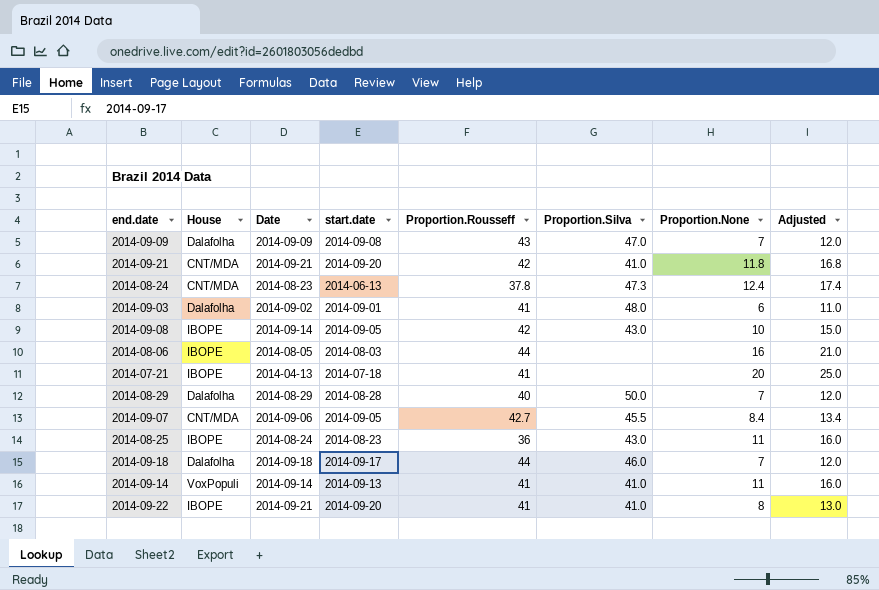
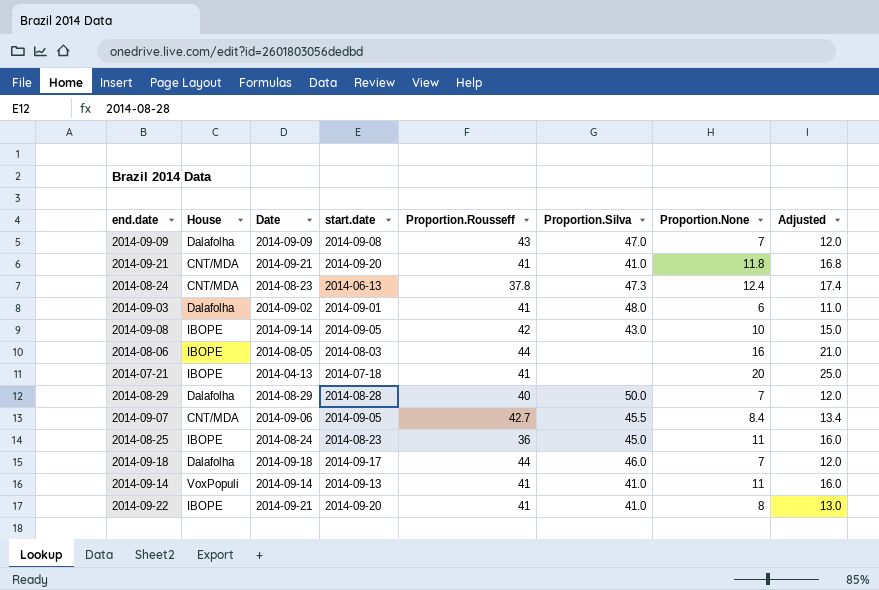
2014-09-21 | Proportion.Rousseff: 42 -> 41
2014-08-25 | Proportion.Silva: 43.0 -> 45.0

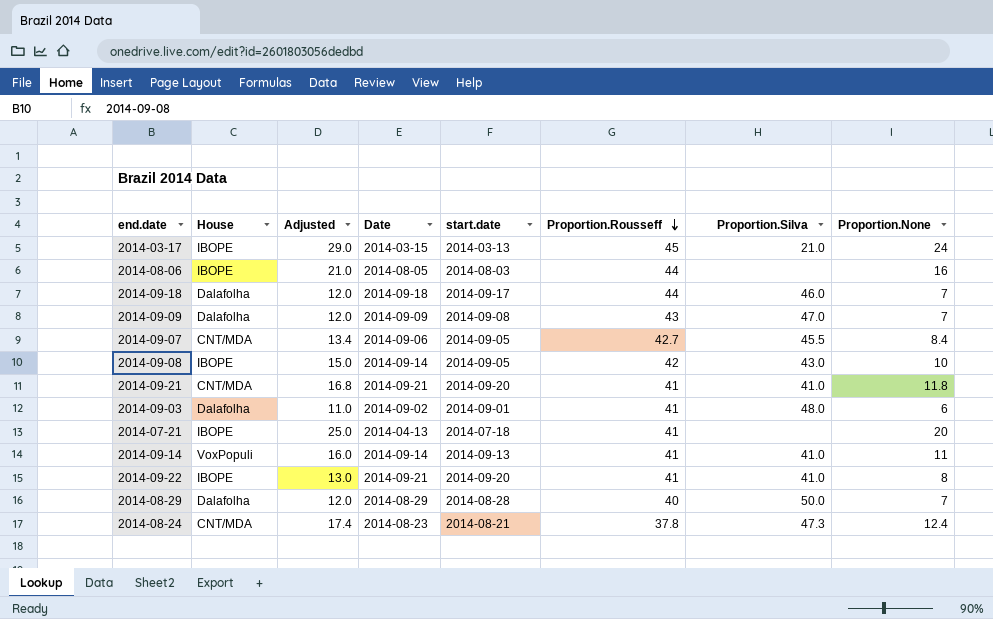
row order: none -> Proportion.Rousseff descending
column Adjusted | position: 8 -> 3
row 2014-08-25: IBOPE | 2014-08-24 | 2014-08-23 | 36 | 45.0 | 11 | 16.0 -> none
row 2014-03-17: none -> IBOPE | 29.0 | 2014-03-15 | 2014-03-13 | 45 | 21.0 | 24
2014-08-24 | start.date: 2014-06-13 -> 2014-08-21

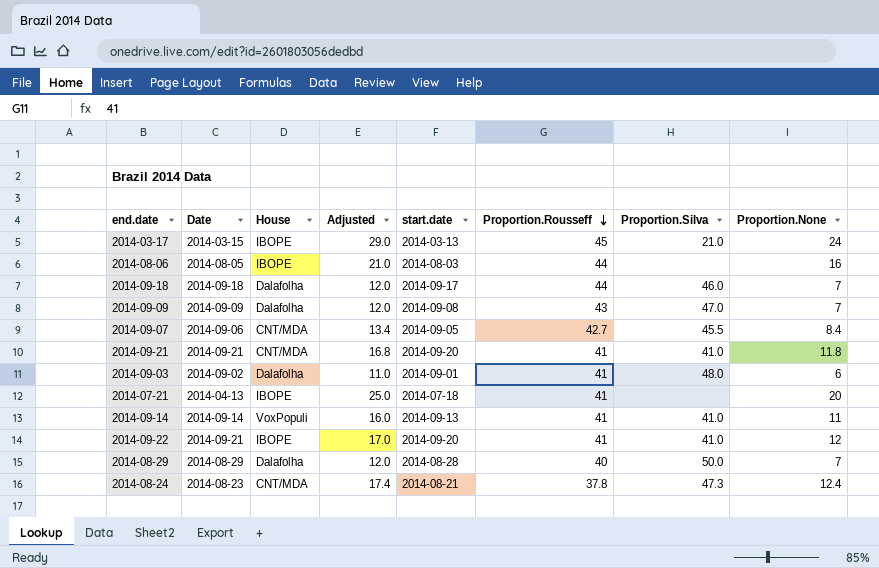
column Date | position: 4 -> 2
row 2014-09-08: IBOPE | 15.0 | 2014-09-14 | 2014-09-05 | 42 | 43.0 | 10 -> none
2014-09-22 | Adjusted: 13.0 -> 17.0
2014-09-22 | Proportion.None: 8 -> 12

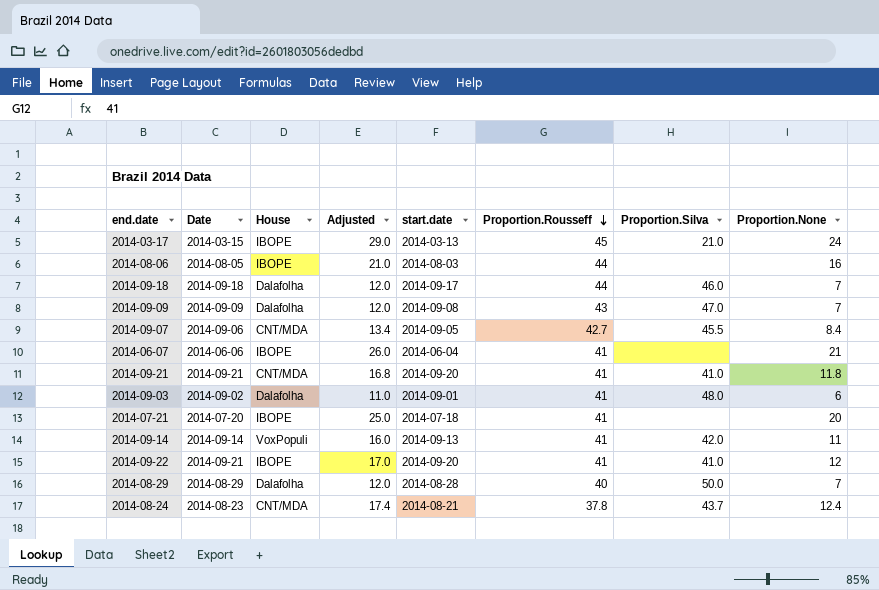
row 2014-06-07: none -> 2014-06-06 | IBOPE | 26.0 | 2014-06-04 | 41 | none | 21
2014-07-21 | Date: 2014-04-13 -> 2014-07-20
2014-09-14 | Proportion.Silva: 41.0 -> 42.0
2014-08-24 | Proportion.Silva: 47.3 -> 43.7

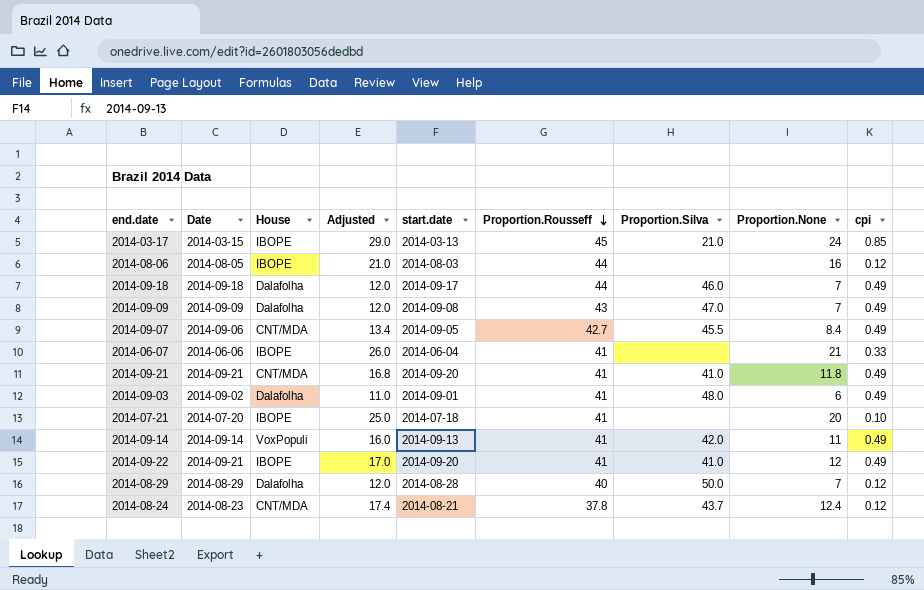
column cpi | position: none -> 9

